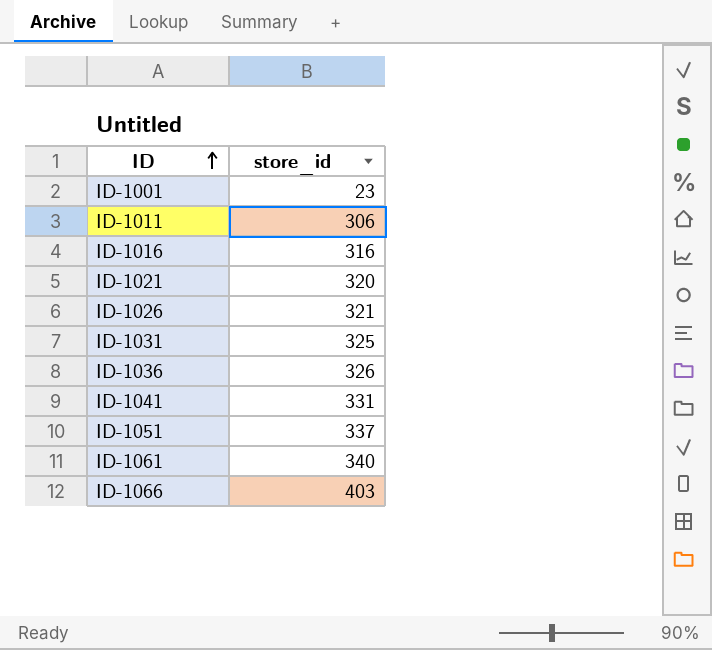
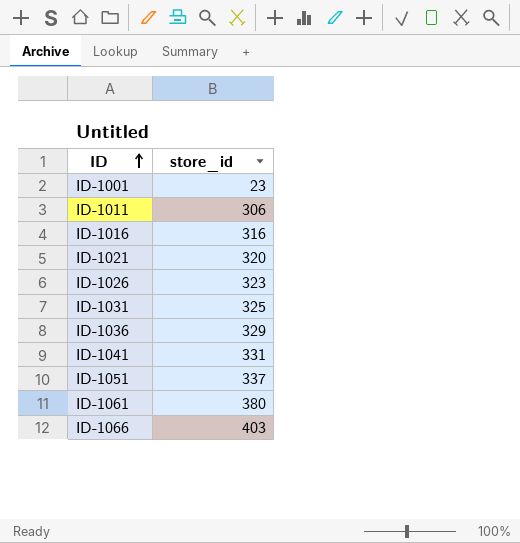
ID-1026 | store_id: 321 -> 323
ID-1036 | store_id: 326 -> 329
ID-1061 | store_id: 340 -> 380

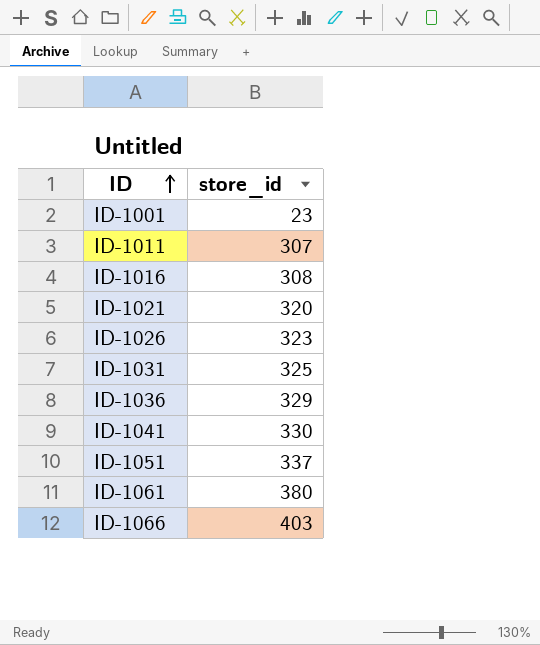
ID-1011 | store_id: 306 -> 307
ID-1016 | store_id: 316 -> 308
ID-1041 | store_id: 331 -> 330

